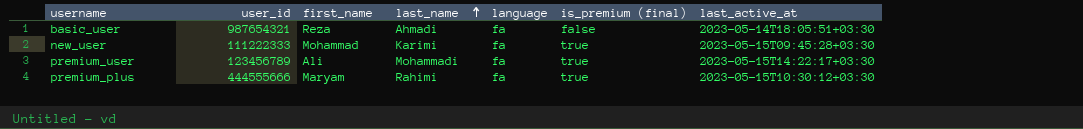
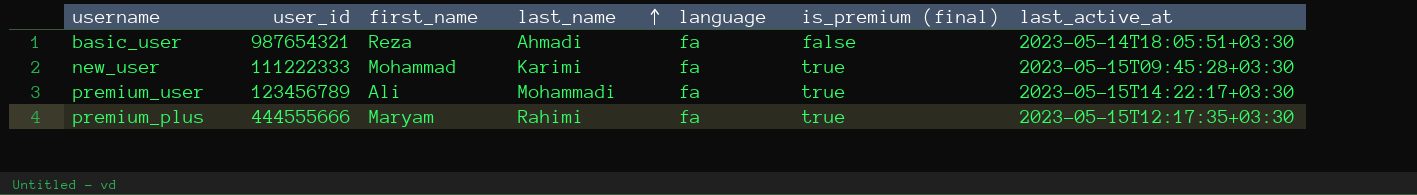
premium_plus | last_active_at: 2023-05-15T10:30:12+03:30 -> 2023-05-15T12:17:35+03:30

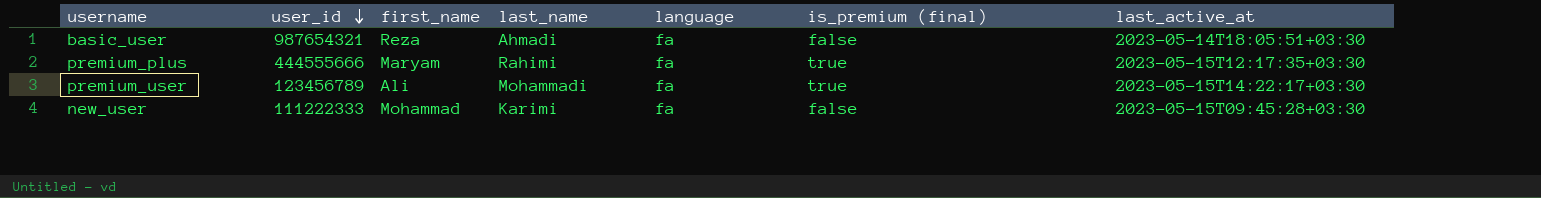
row order: last_name ascending -> user_id descending
new_user | is_premium (final): true -> false

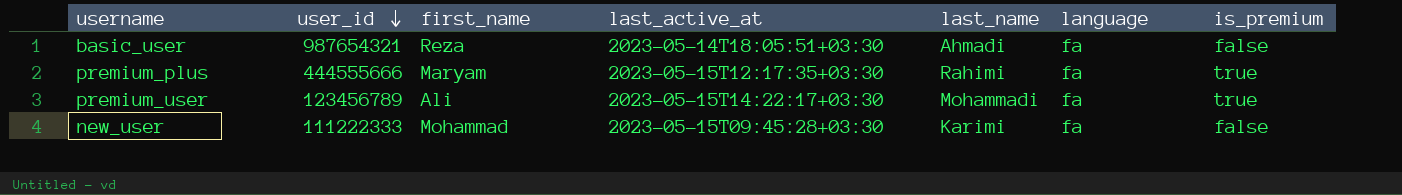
column last_active_at | position: 7 -> 4
column name: is_premium (final) -> is_premium

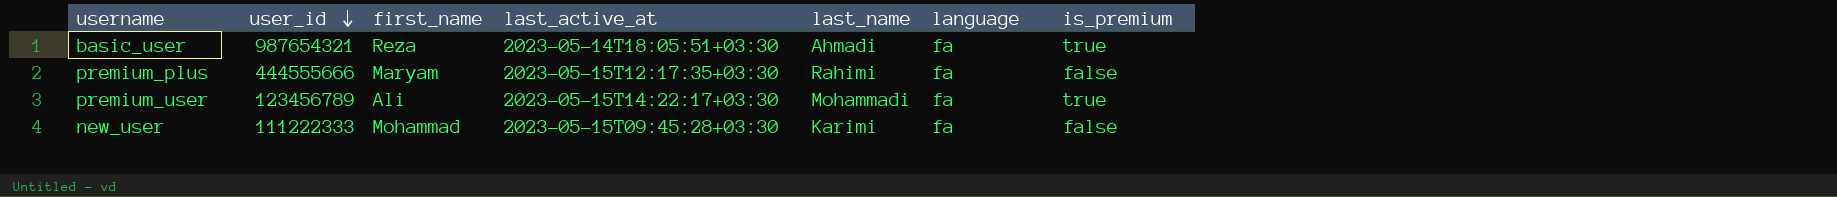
basic_user | is_premium: false -> true
premium_plus | is_premium: true -> false

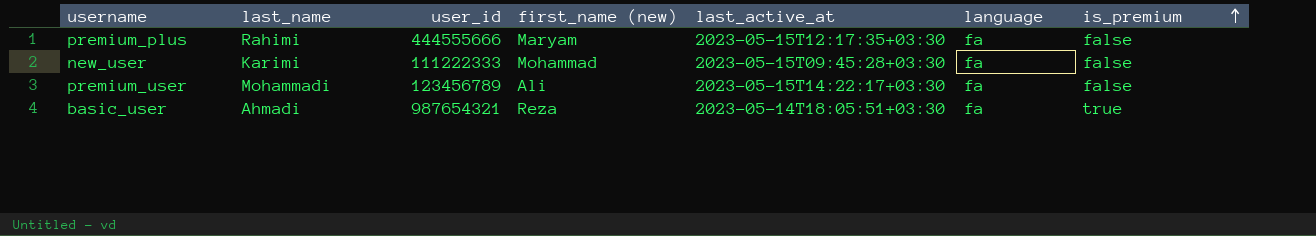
row order: user_id descending -> is_premium ascending
column last_name | position: 5 -> 2
column name: first_name -> first_name (new)
premium_user | is_premium: true -> false

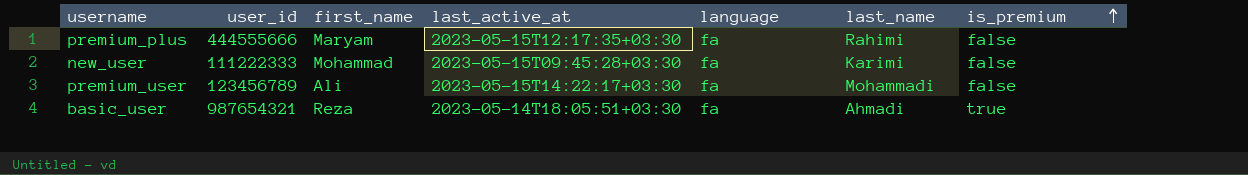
column name: first_name (new) -> first_name
column last_name | position: 2 -> 6

